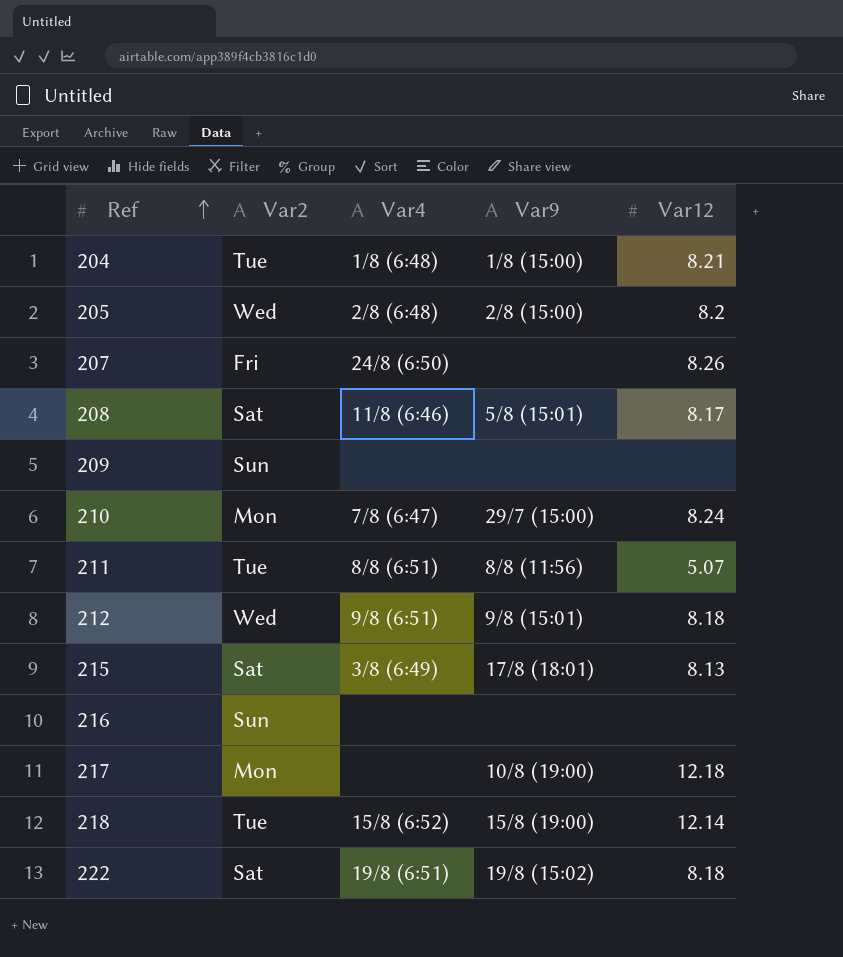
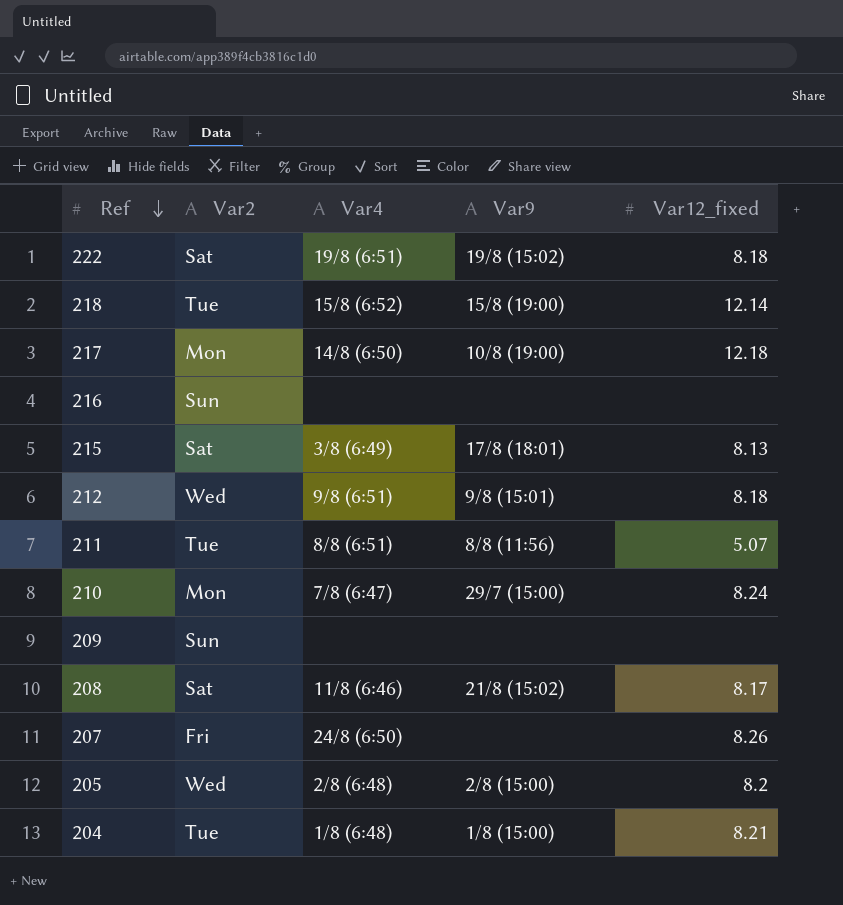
row order: Ref ascending -> Ref descending
column name: Var12 -> Var12_fixed
217 | Var4: none -> 14/8 (6:50)
208 | Var9: 5/8 (15:01) -> 21/8 (15:02)

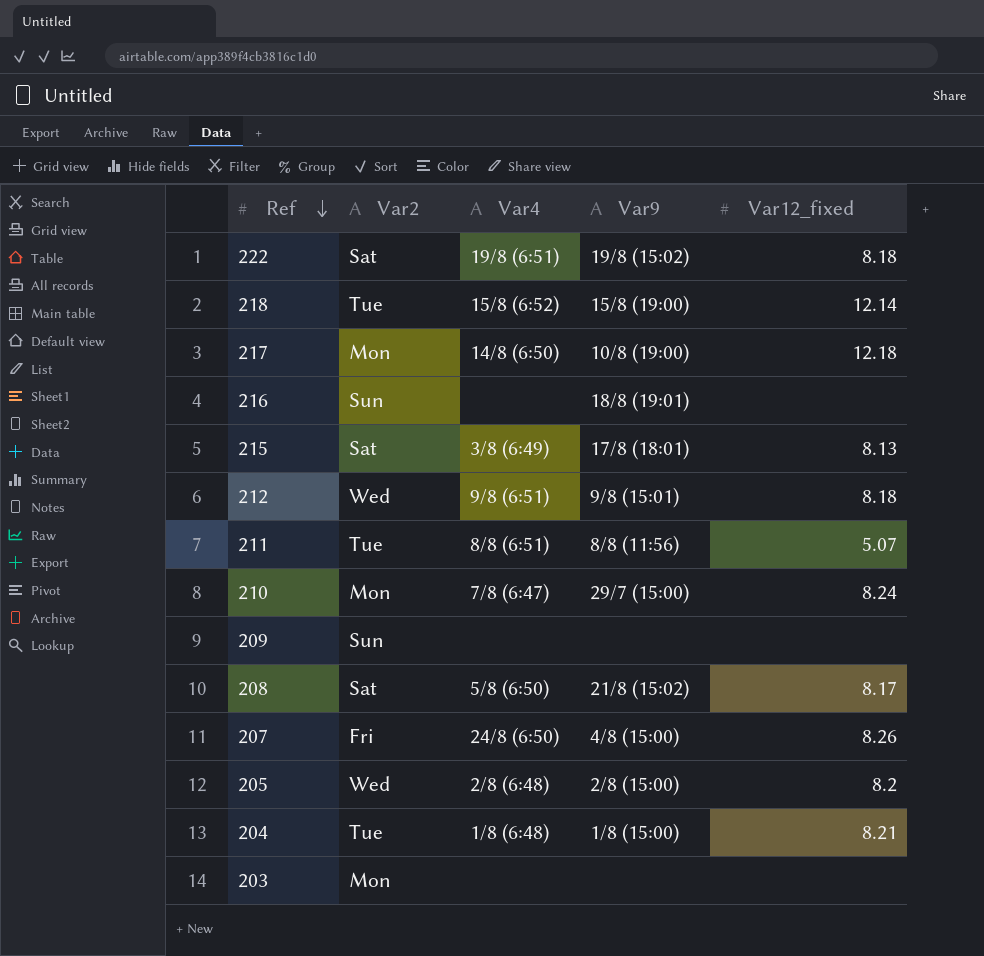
216 | Var9: none -> 18/8 (19:01)
208 | Var4: 11/8 (6:46) -> 5/8 (6:50)
207 | Var9: none -> 4/8 (15:00)
row 203: none -> Mon | none | none | none

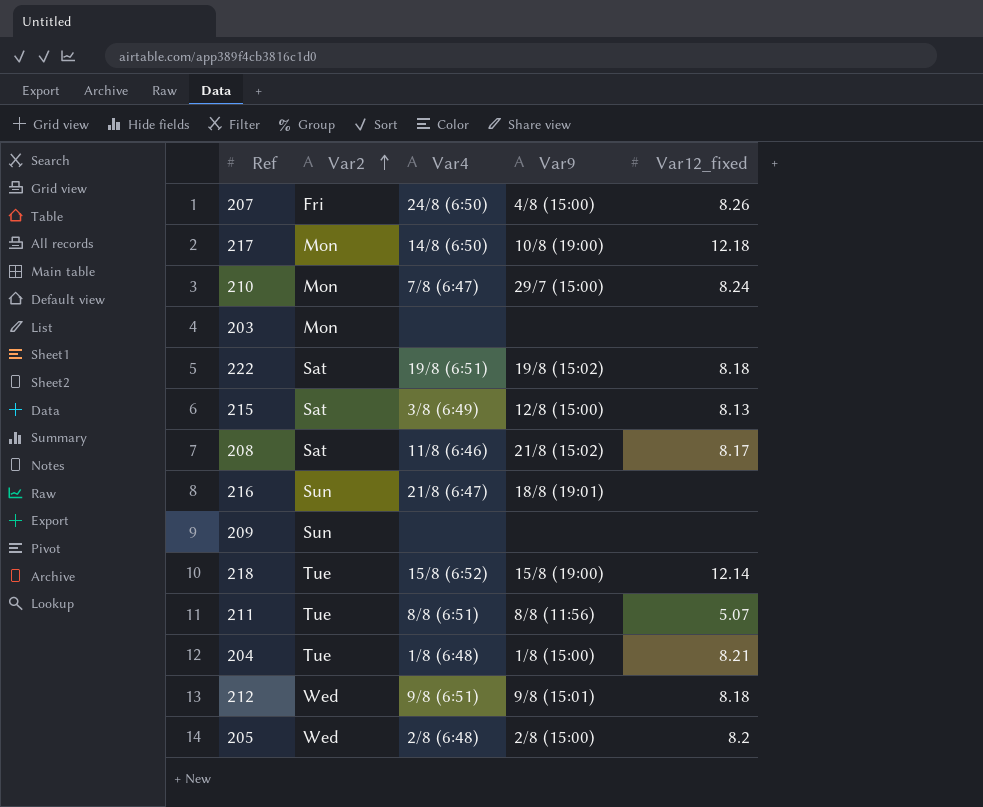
row order: Ref descending -> Var2 ascending
215 | Var9: 17/8 (18:01) -> 12/8 (15:00)
208 | Var4: 5/8 (6:50) -> 11/8 (6:46)
216 | Var4: none -> 21/8 (6:47)

